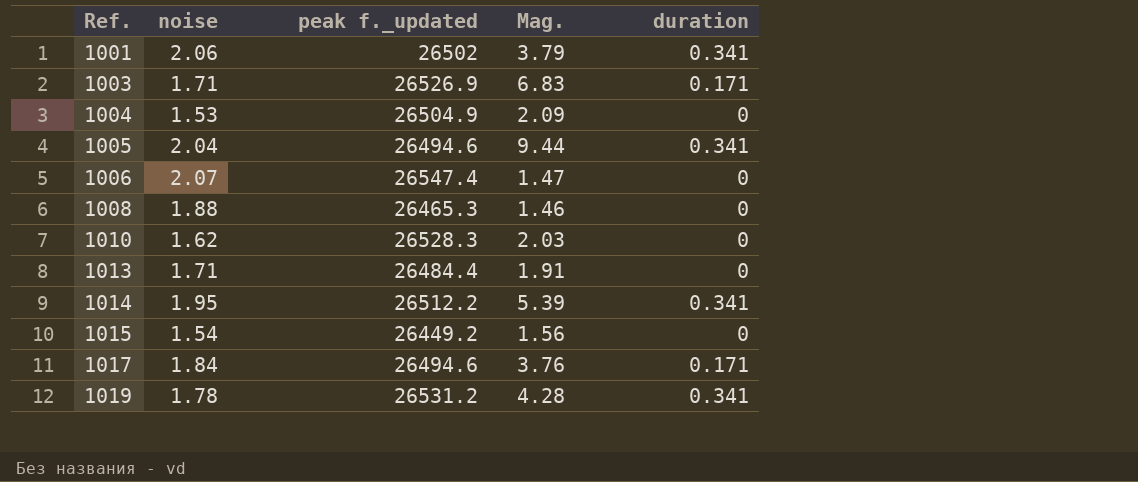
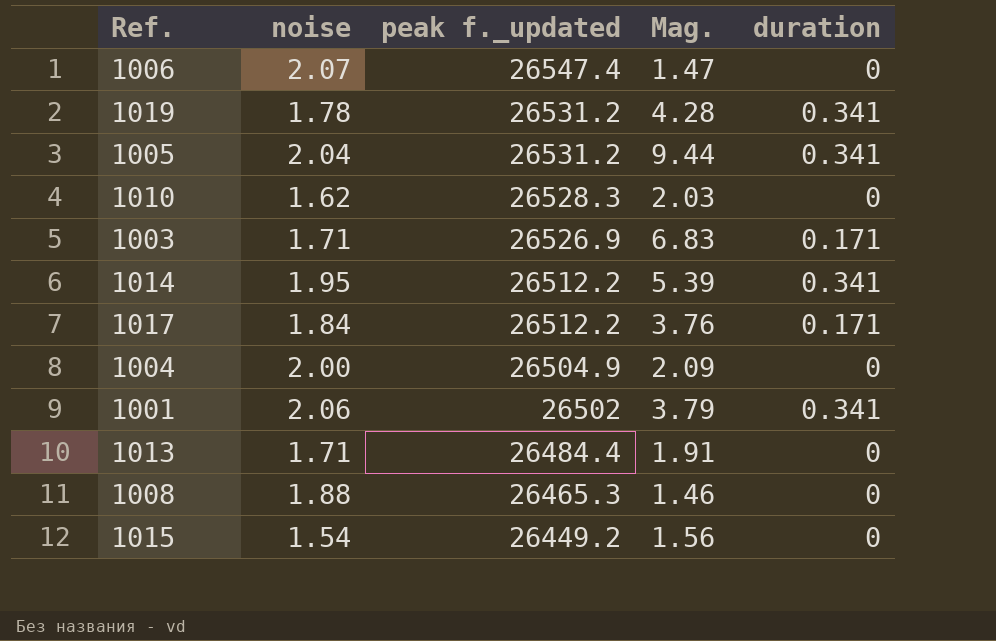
row order: Ref. ascending -> peak f._updated descending
1005 | peak f._updated: 26494.6 -> 26531.2
1017 | peak f._updated: 26494.6 -> 26512.2
1004 | noise: 1.53 -> 2.00

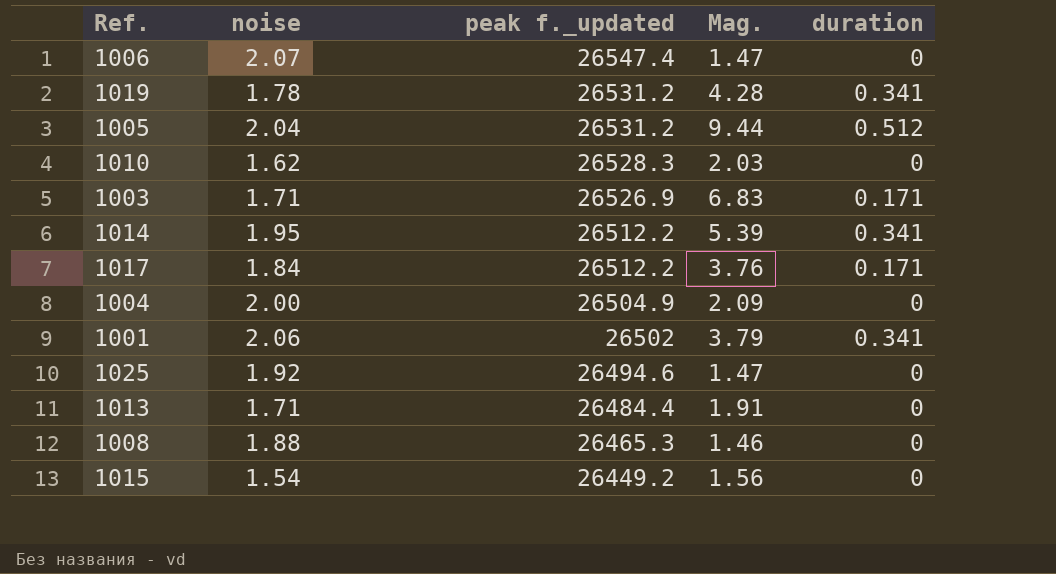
1005 | duration: 0.341 -> 0.512
row 1025: none -> 1.92 | 26494.6 | 1.47 | 0

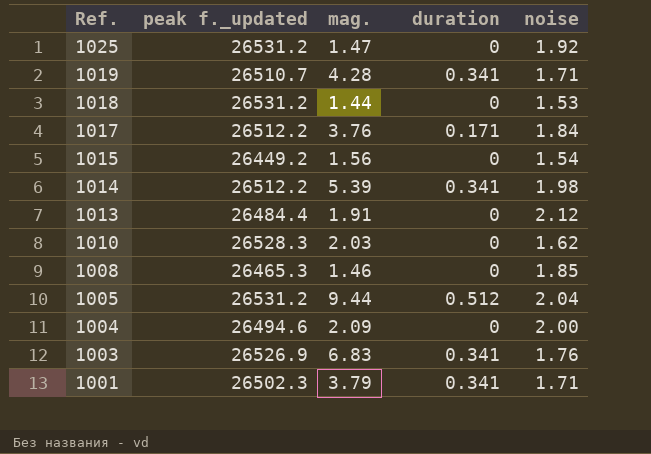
row order: peak f._updated descending -> Ref. descending
column name: Mag. -> mag.
column noise | position: 2 -> 5
row 1006: 2.07 | 26547.4 | 1.47 | 0 -> none
1025 | peak f._updated: 26494.6 -> 26531.2
1019 | peak f._updated: 26531.2 -> 26510.7
1019 | noise: 1.78 -> 1.71
row 1018: none -> 26531.2 | 1.44 | 0 | 1.53
1014 | noise: 1.95 -> 1.98
1013 | noise: 1.71 -> 2.12
1008 | noise: 1.88 -> 1.85
1004 | peak f._updated: 26504.9 -> 26494.6
1003 | duration: 0.171 -> 0.341
1003 | noise: 1.71 -> 1.76
1001 | peak f._updated: 26502 -> 26502.3
1001 | noise: 2.06 -> 1.71

